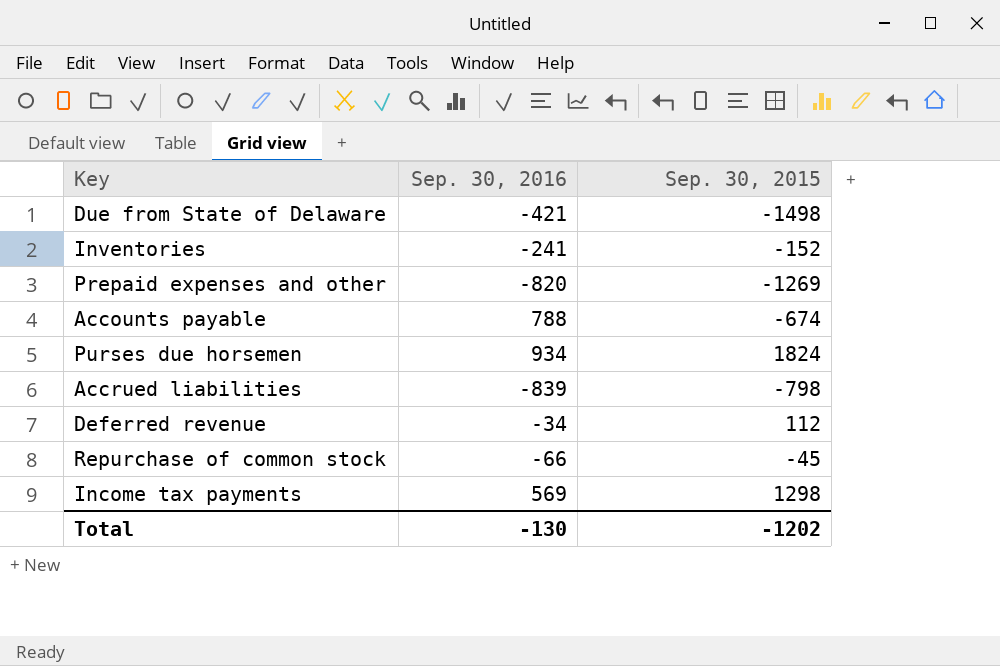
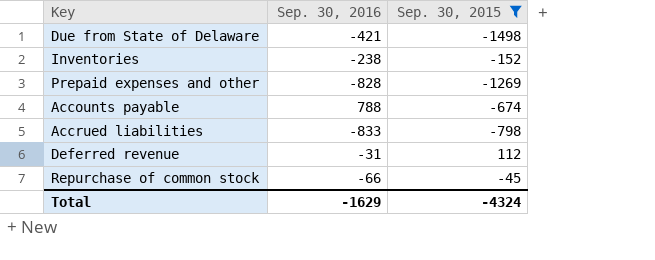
filter: none -> Sep. 30, 2015 <= 112
Inventories | Sep. 30, 2016: -241 -> -238
Prepaid expenses and other | Sep. 30, 2016: -820 -> -828
Accrued liabilities | Sep. 30, 2016: -839 -> -833
Deferred revenue | Sep. 30, 2016: -34 -> -31
Total | Sep. 30, 2016: -130 -> -1629
Total | Sep. 30, 2015: -1202 -> -4324

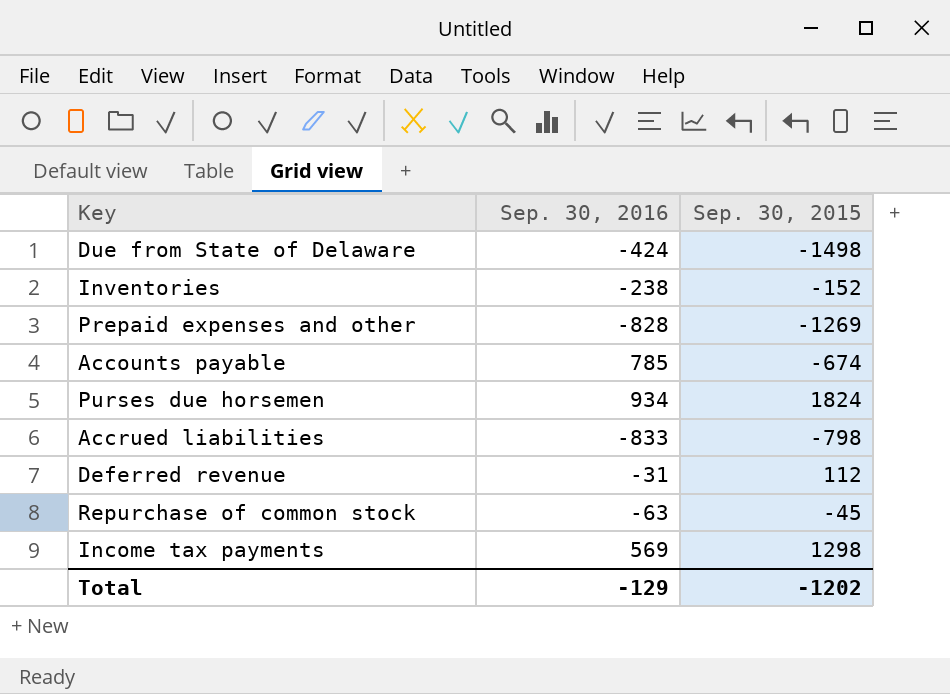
filter: Sep. 30, 2015 <= 112 -> none
Due from State of Delaware | Sep. 30, 2016: -421 -> -424
Accounts payable | Sep. 30, 2016: 788 -> 785
Repurchase of common stock | Sep. 30, 2016: -66 -> -63
Total | Sep. 30, 2016: -1629 -> -129
Total | Sep. 30, 2015: -4324 -> -1202

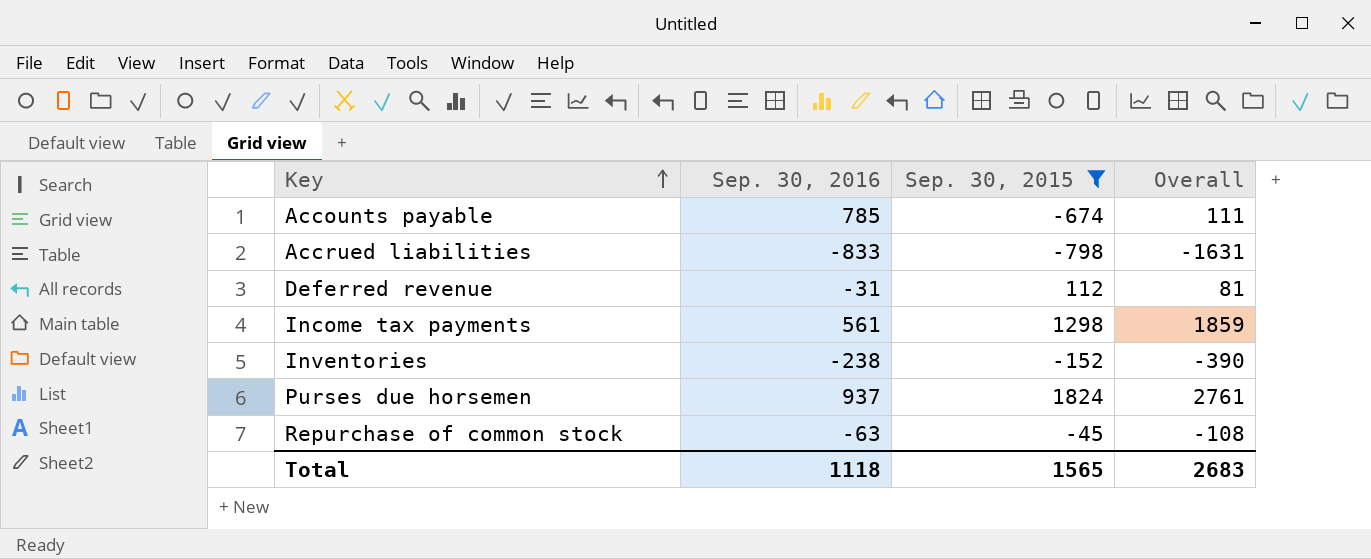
filter: none -> Sep. 30, 2015 >= -798
row order: none -> Key ascending
column Overall | formula: none -> [Sep. 30, 2016] + [Sep. 30, 2015]
Income tax payments | Sep. 30, 2016: 569 -> 561
Purses due horsemen | Sep. 30, 2016: 934 -> 937
Total | Sep. 30, 2016: -129 -> 1118
Total | Sep. 30, 2015: -1202 -> 1565

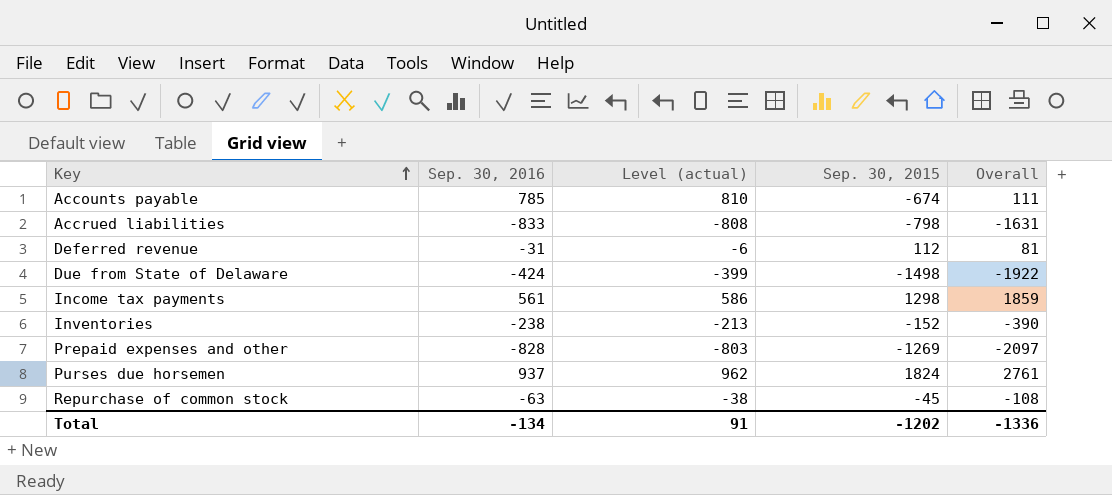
filter: Sep. 30, 2015 >= -798 -> none
column Level (actual) | formula: none -> [Sep. 30, 2016] + 25
Total | Sep. 30, 2016: 1118 -> -134
Total | Sep. 30, 2015: 1565 -> -1202
Total | Overall: 2683 -> -1336

